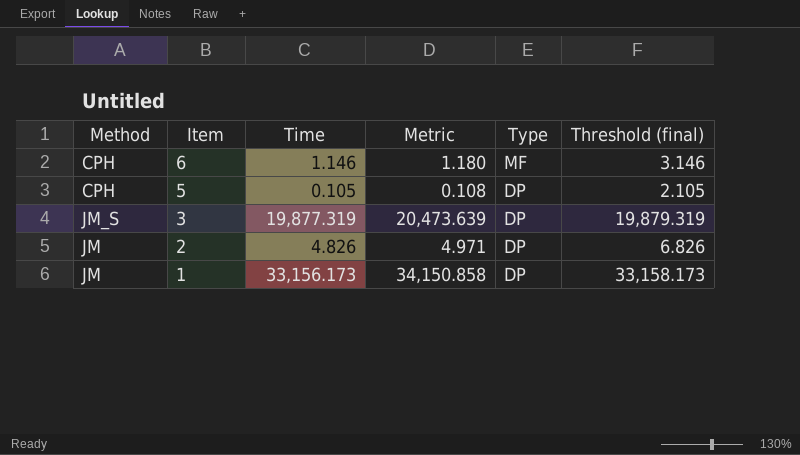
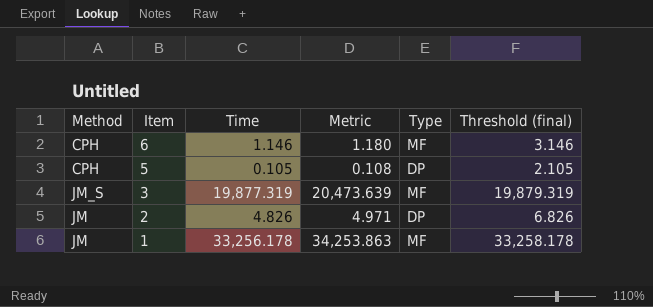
3 | Type: DP -> MF
1 | Time: 33,156.173 -> 33,256.178
1 | Metric: 34,150.858 -> 34,253.863
1 | Type: DP -> MF
1 | Threshold (final): 33,158.173 -> 33,258.178

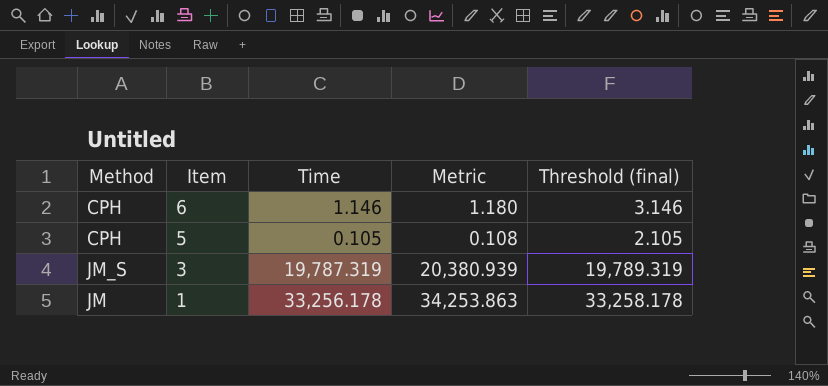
column Type | position: 5 -> none
row 2: JM | 4.826 | 4.971 | DP | 6.826 -> none
3 | Time: 19,877.319 -> 19,787.319
3 | Metric: 20,473.639 -> 20,380.939
3 | Threshold (final): 19,879.319 -> 19,789.319

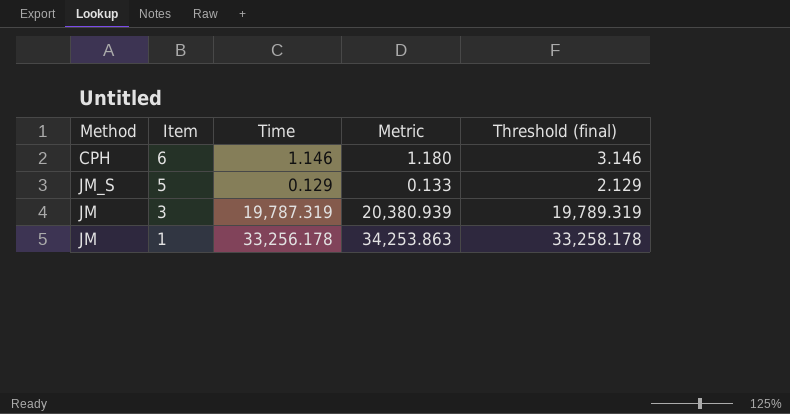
5 | Method: CPH -> JM_S
5 | Time: 0.105 -> 0.129
5 | Metric: 0.108 -> 0.133
5 | Threshold (final): 2.105 -> 2.129
3 | Method: JM_S -> JM

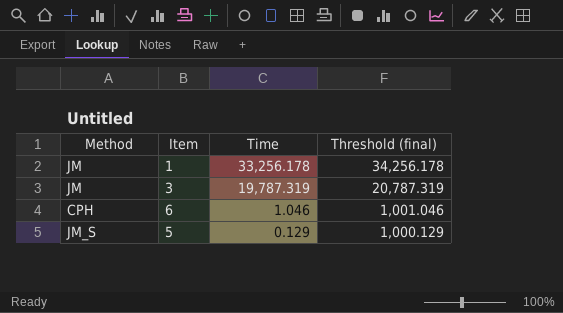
row order: Item descending -> Time descending
column Metric | formula: [Time] * 1.03 -> none
column Threshold (final) | formula: [Time] + 2 -> [Time] + 1000
6 | Time: 1.146 -> 1.046

